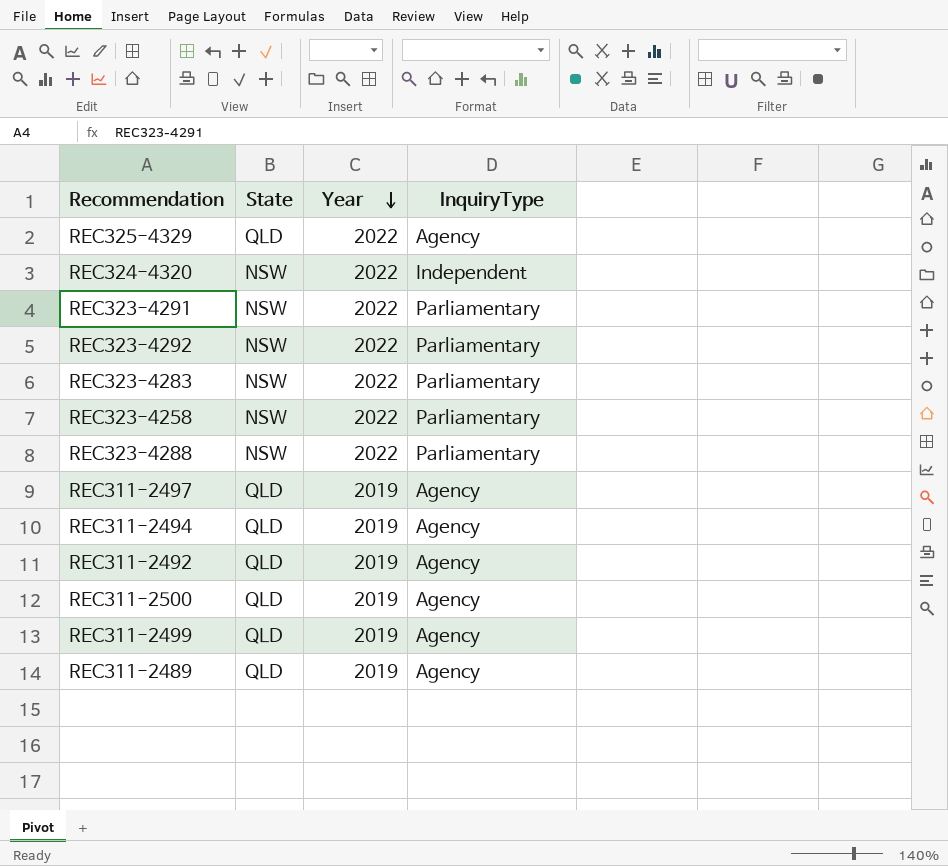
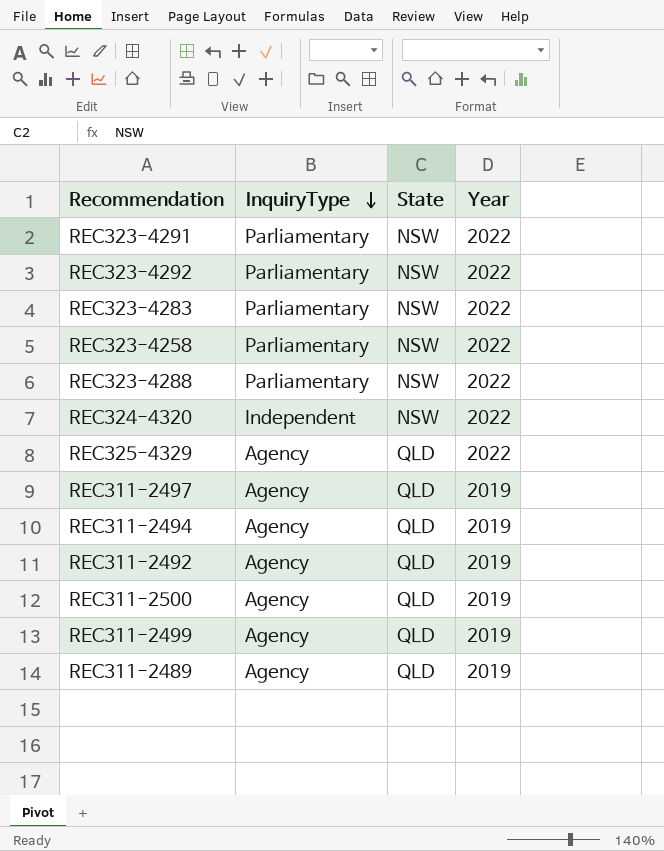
row order: Year descending -> InquiryType descending
column InquiryType | position: 4 -> 2

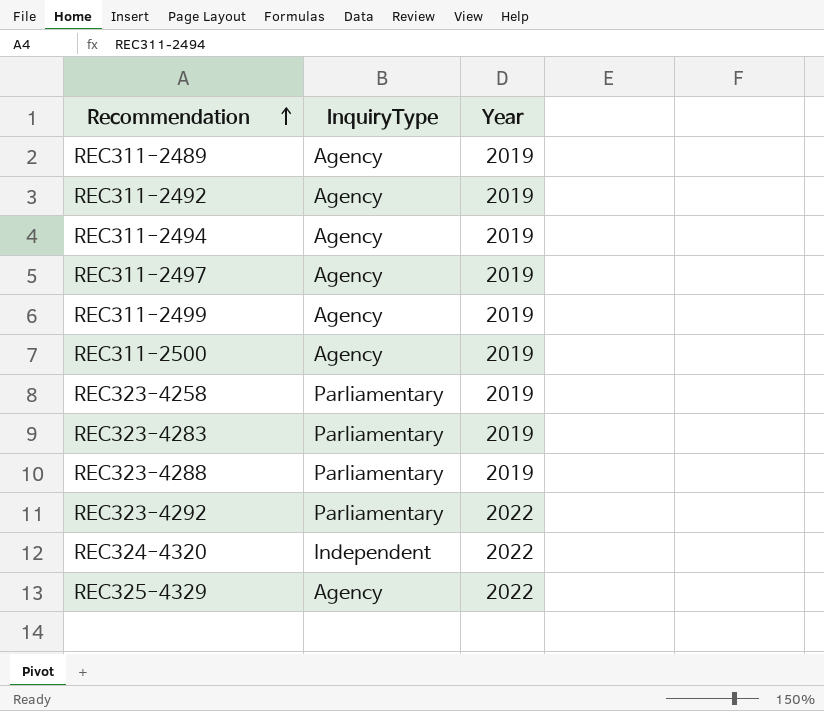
row order: InquiryType descending -> Recommendation ascending
column State | position: 3 -> none
row REC323-4291: Parliamentary | NSW | 2022 -> none
REC323-4258 | Year: 2022 -> 2019
REC323-4283 | Year: 2022 -> 2019
REC323-4288 | Year: 2022 -> 2019

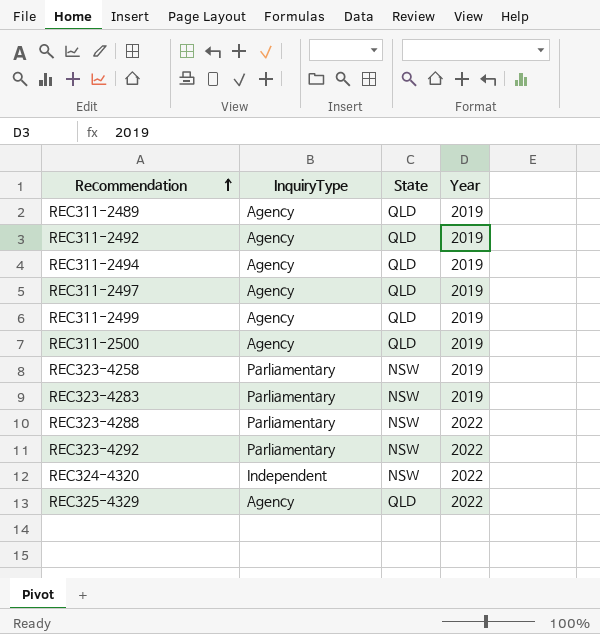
column State | position: none -> 3
REC323-4288 | Year: 2019 -> 2022

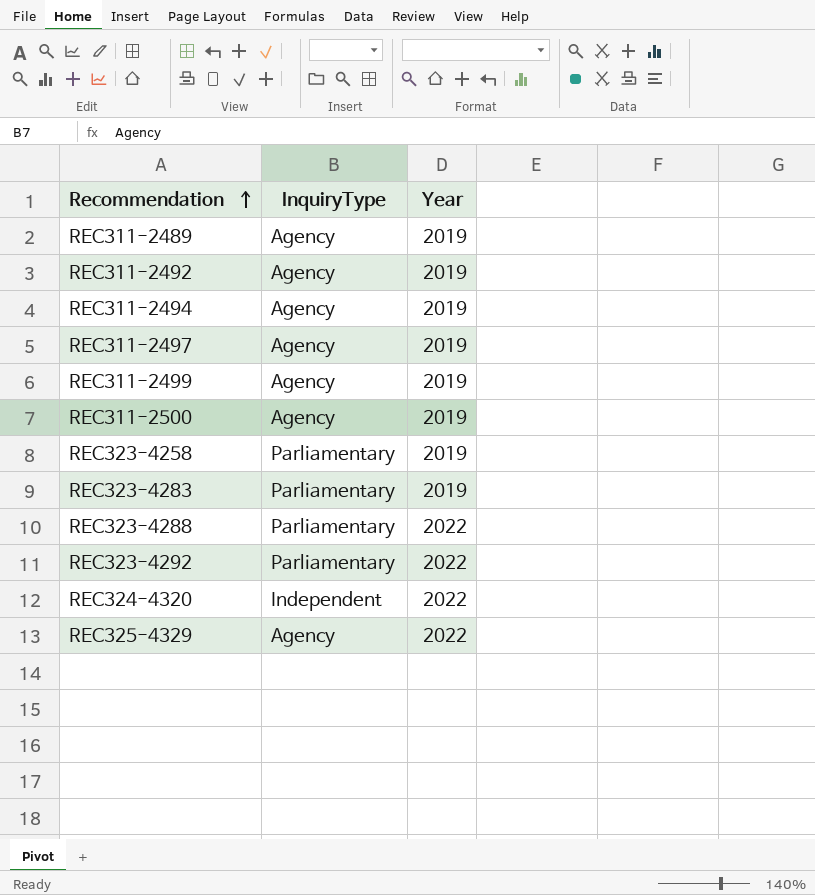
column State | position: 3 -> none

